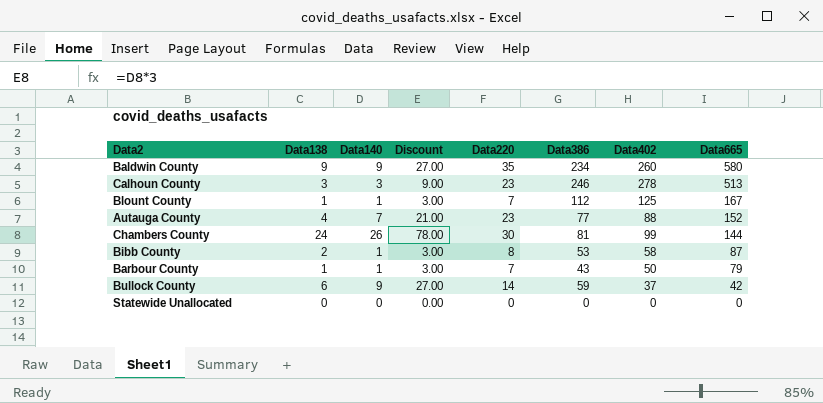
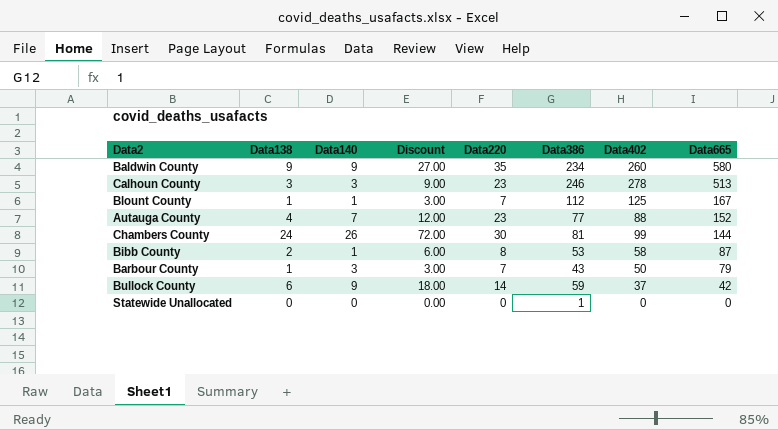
column Discount | formula: [Data140] * 3 -> [Data138] * 3
Barbour County | Data140: 1 -> 3
Statewide Unallocated | Data386: 0 -> 1

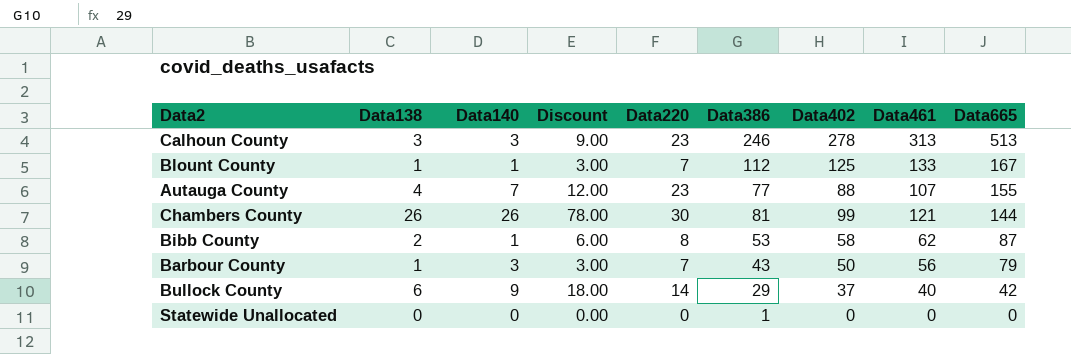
column Data461 | position: none -> 8
row Baldwin County: 9 | 9 | 27.00 | 35 | 234 | 260 | 580 -> none
Autauga County | Data665: 152 -> 155
Chambers County | Data138: 24 -> 26
Chambers County | Discount: 72.00 -> 78.00
Bullock County | Data386: 59 -> 29

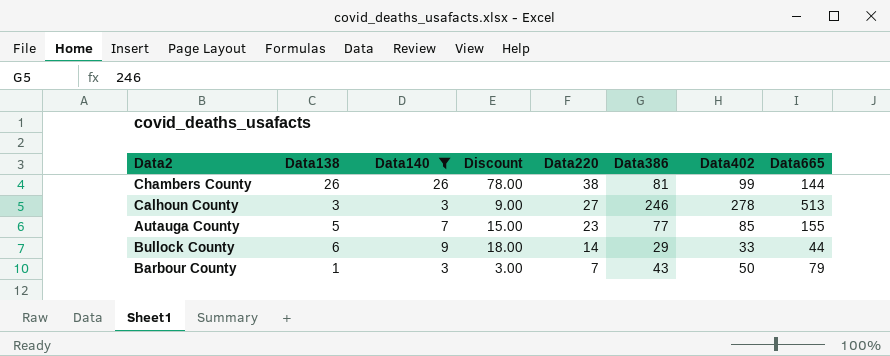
filter: none -> Data140 >= 3
row order: Data665 descending -> Data220 descending
column Data461 | position: 8 -> none
Chambers County | Data220: 30 -> 38
Calhoun County | Data220: 23 -> 27
Autauga County | Data138: 4 -> 5
Autauga County | Discount: 12.00 -> 15.00
Autauga County | Data402: 88 -> 85
Bullock County | Data402: 37 -> 33
Bullock County | Data665: 42 -> 44

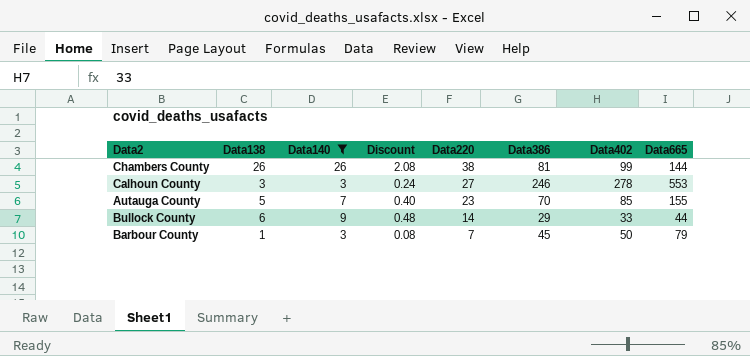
column Discount | formula: [Data138] * 3 -> [Data138] * 0.08
Calhoun County | Data665: 513 -> 553
Autauga County | Data386: 77 -> 70
Barbour County | Data386: 43 -> 45

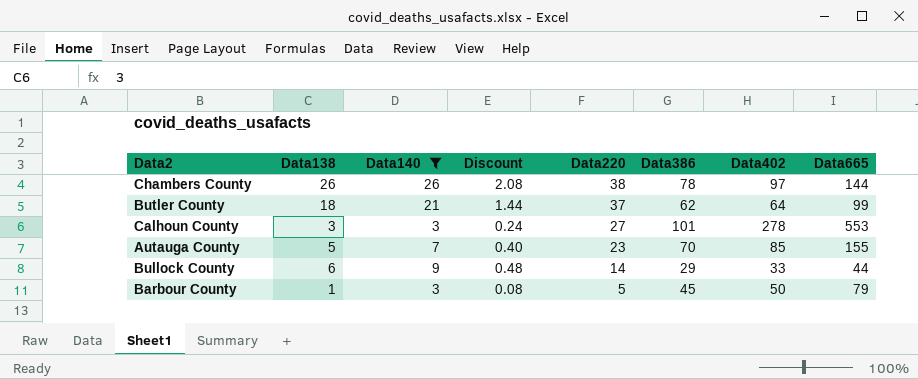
Chambers County | Data386: 81 -> 78
Chambers County | Data402: 99 -> 97
row Butler County: none -> 18 | 21 | 1.44 | 37 | 62 | 64 | 99
Calhoun County | Data386: 246 -> 101
Barbour County | Data220: 7 -> 5

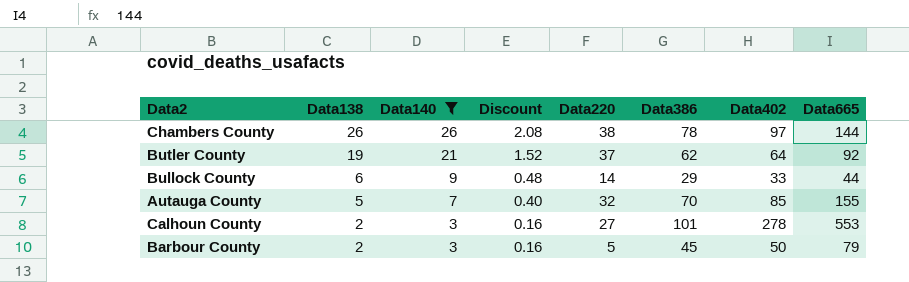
row order: Data220 descending -> Data138 descending
Butler County | Data138: 18 -> 19
Butler County | Discount: 1.44 -> 1.52
Butler County | Data665: 99 -> 92
Autauga County | Data220: 23 -> 32
Calhoun County | Data138: 3 -> 2
Calhoun County | Discount: 0.24 -> 0.16
Barbour County | Data138: 1 -> 2
Barbour County | Discount: 0.08 -> 0.16

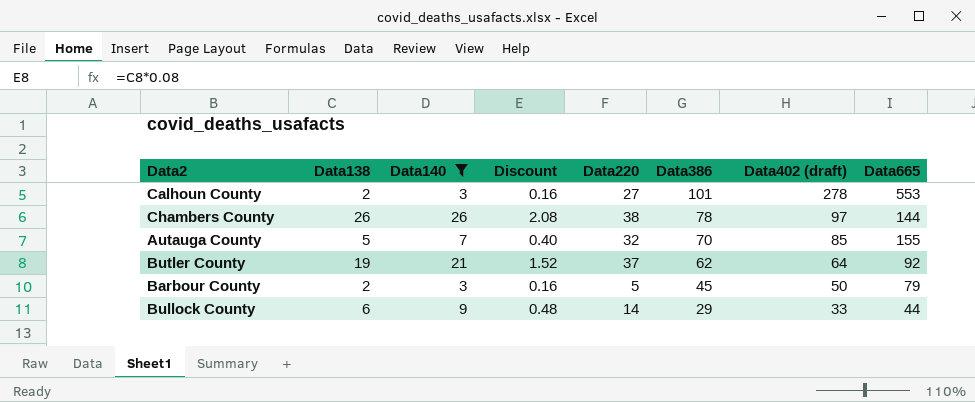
row order: Data138 descending -> Data386 descending
column name: Data402 -> Data402 (draft)

